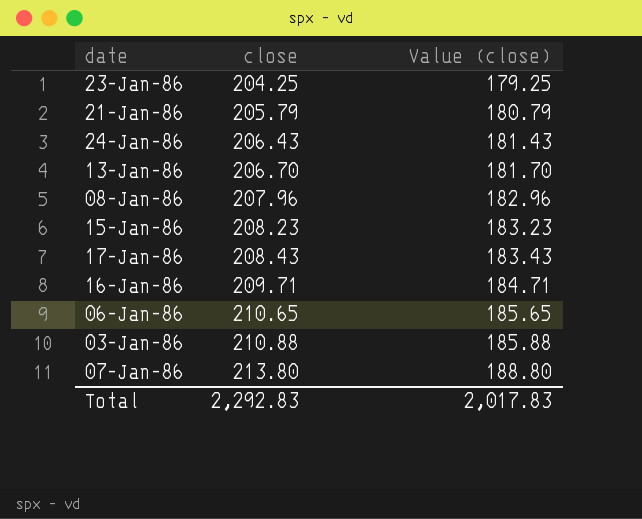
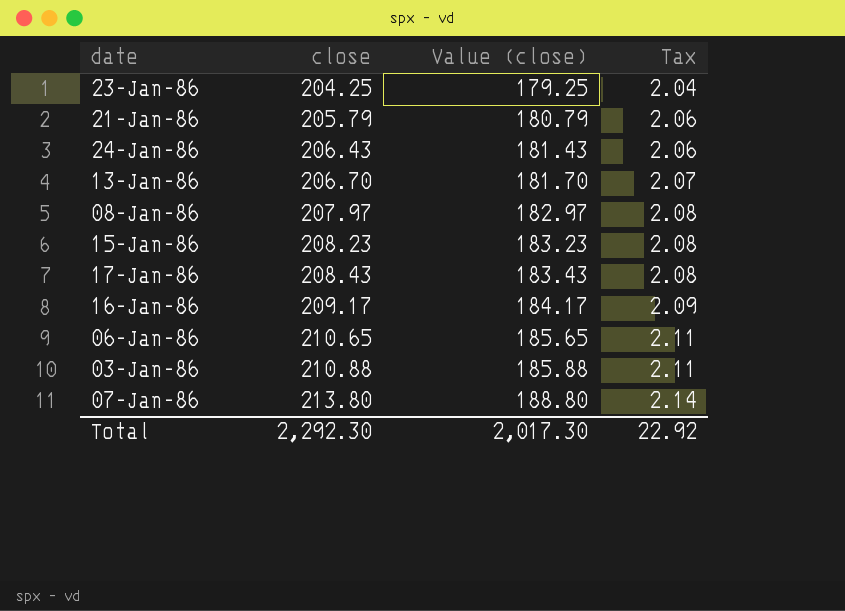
column Tax | formula: none -> [close] * 0.01
08-Jan-86 | close: 207.96 -> 207.97
08-Jan-86 | Value (close): 182.96 -> 182.97
16-Jan-86 | close: 209.71 -> 209.17
16-Jan-86 | Value (close): 184.71 -> 184.17
Total | close: 2,292.83 -> 2,292.30
Total | Value (close): 2,017.83 -> 2,017.30

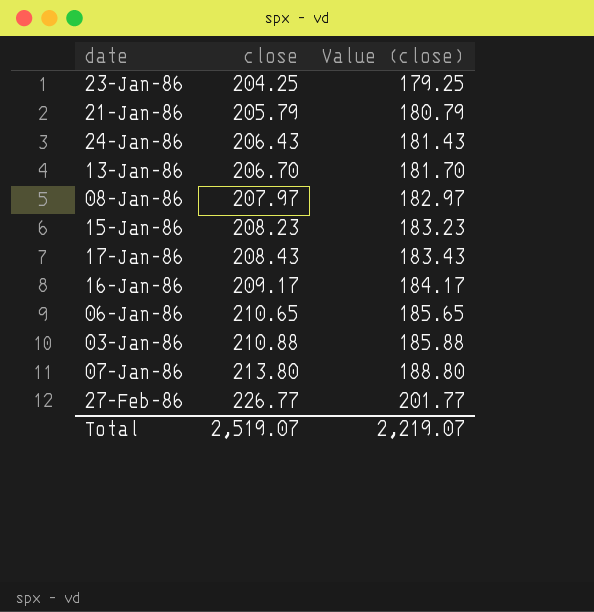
column Tax | formula: [close] * 0.01 -> none
row 27-Feb-86: none -> 226.77 | 201.77
Total | close: 2,292.30 -> 2,519.07
Total | Value (close): 2,017.30 -> 2,219.07

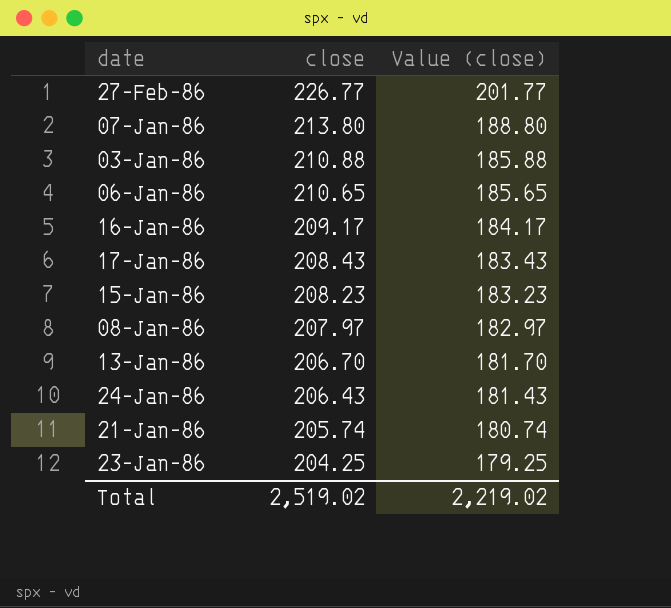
row order: close ascending -> close descending
21-Jan-86 | close: 205.79 -> 205.74
21-Jan-86 | Value (close): 180.79 -> 180.74
Total | close: 2,519.07 -> 2,519.02
Total | Value (close): 2,219.07 -> 2,219.02

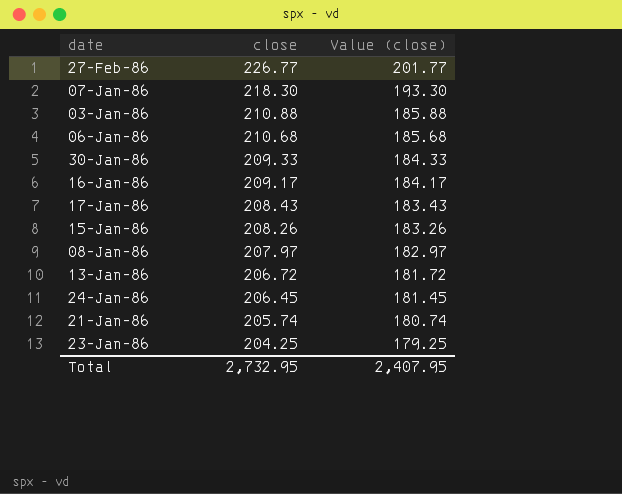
07-Jan-86 | close: 213.80 -> 218.30
07-Jan-86 | Value (close): 188.80 -> 193.30
06-Jan-86 | close: 210.65 -> 210.68
06-Jan-86 | Value (close): 185.65 -> 185.68
row 30-Jan-86: none -> 209.33 | 184.33
15-Jan-86 | close: 208.23 -> 208.26
15-Jan-86 | Value (close): 183.23 -> 183.26
13-Jan-86 | close: 206.70 -> 206.72
13-Jan-86 | Value (close): 181.70 -> 181.72
24-Jan-86 | close: 206.43 -> 206.45
24-Jan-86 | Value (close): 181.43 -> 181.45
Total | close: 2,519.02 -> 2,732.95
Total | Value (close): 2,219.02 -> 2,407.95

